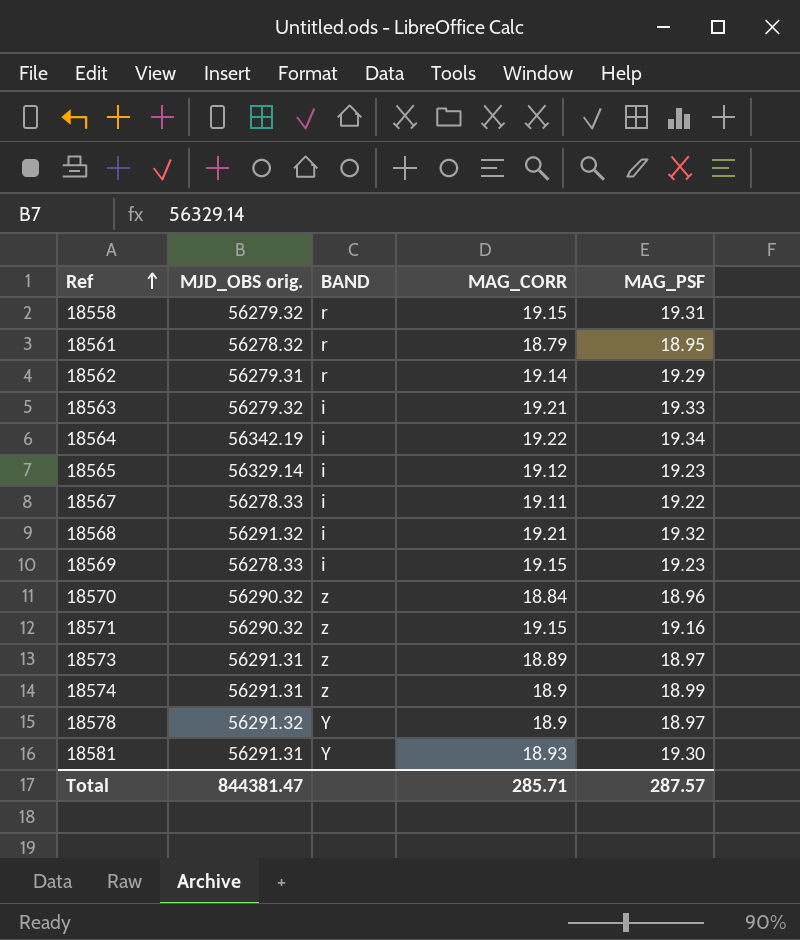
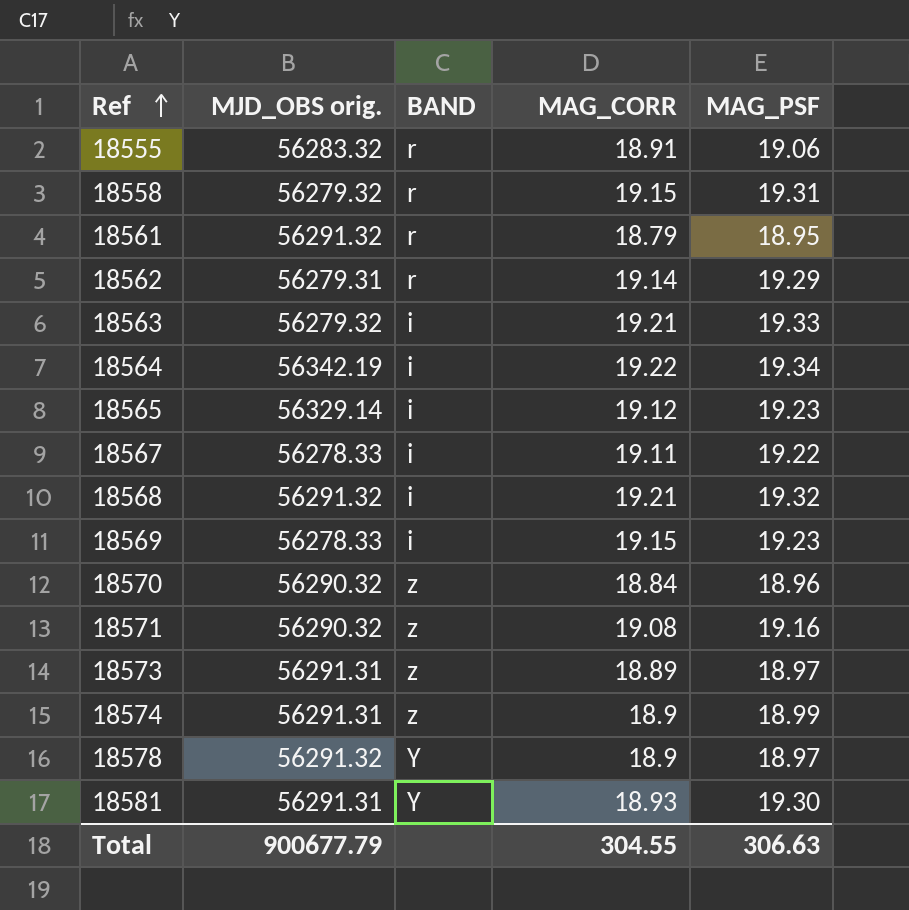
row 18555: none -> 56283.32 | r | 18.91 | 19.06
18561 | MJD_OBS orig.: 56278.32 -> 56291.32
18571 | MAG_CORR: 19.15 -> 19.08
Total | MJD_OBS orig.: 844381.47 -> 900677.79
Total | MAG_CORR: 285.71 -> 304.55
Total | MAG_PSF: 287.57 -> 306.63

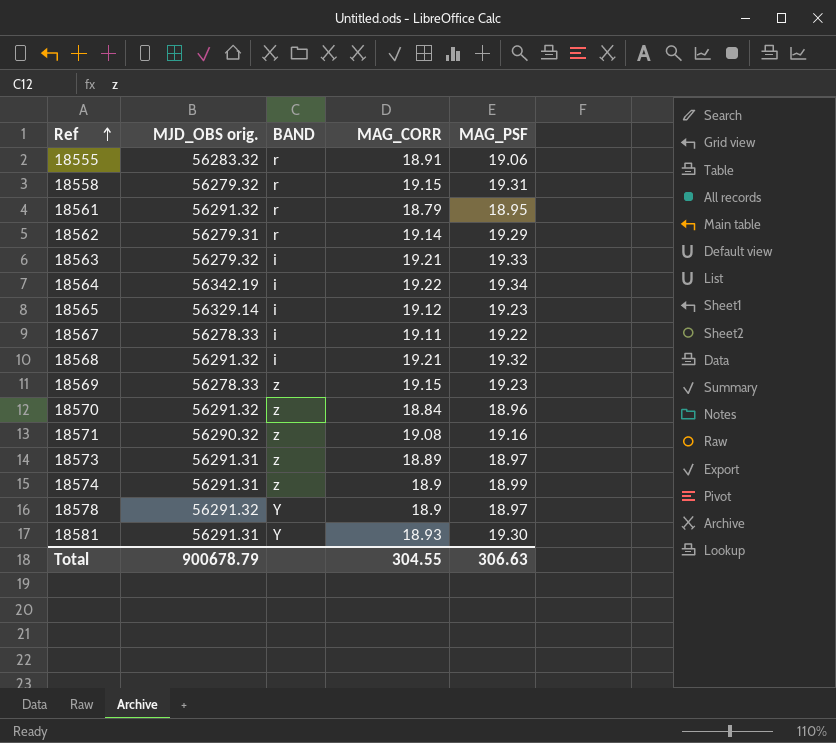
18569 | BAND: i -> z
18570 | MJD_OBS orig.: 56290.32 -> 56291.32
Total | MJD_OBS orig.: 900677.79 -> 900678.79

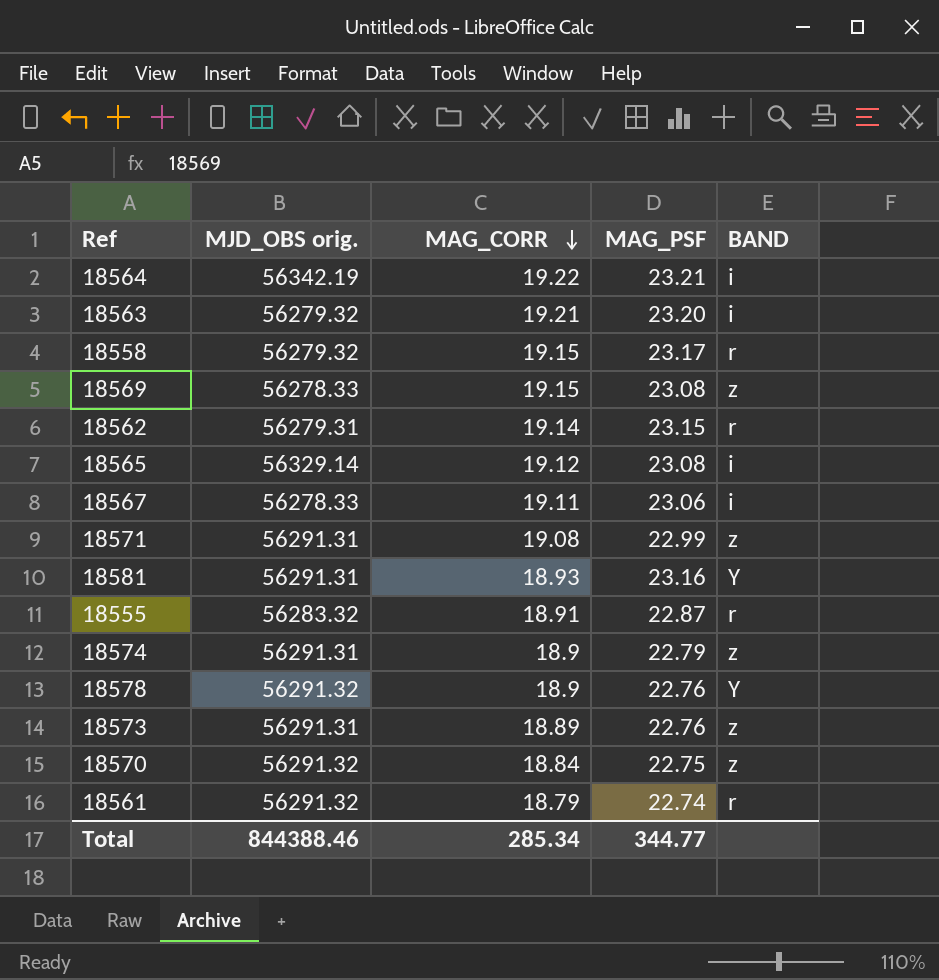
row order: Ref ascending -> MAG_CORR descending
column BAND | position: 3 -> 5
row 18568: 56291.32 | i | 19.21 | 19.32 -> none
18564 | MAG_PSF: 19.34 -> 23.21
18563 | MAG_PSF: 19.33 -> 23.20
18558 | MAG_PSF: 19.31 -> 23.17
18569 | MAG_PSF: 19.23 -> 23.08
18562 | MAG_PSF: 19.29 -> 23.15
18565 | MAG_PSF: 19.23 -> 23.08
18567 | MAG_PSF: 19.22 -> 23.06
18571 | MJD_OBS orig.: 56290.32 -> 56291.31
18571 | MAG_PSF: 19.16 -> 22.99
18581 | MAG_PSF: 19.30 -> 23.16
18555 | MAG_PSF: 19.06 -> 22.87
18574 | MAG_PSF: 18.99 -> 22.79
18578 | MAG_PSF: 18.97 -> 22.76
18573 | MAG_PSF: 18.97 -> 22.76
18570 | MAG_PSF: 18.96 -> 22.75
18561 | MAG_PSF: 18.95 -> 22.74
Total | MJD_OBS orig.: 900678.79 -> 844388.46
Total | MAG_CORR: 304.55 -> 285.34
Total | MAG_PSF: 306.63 -> 344.77

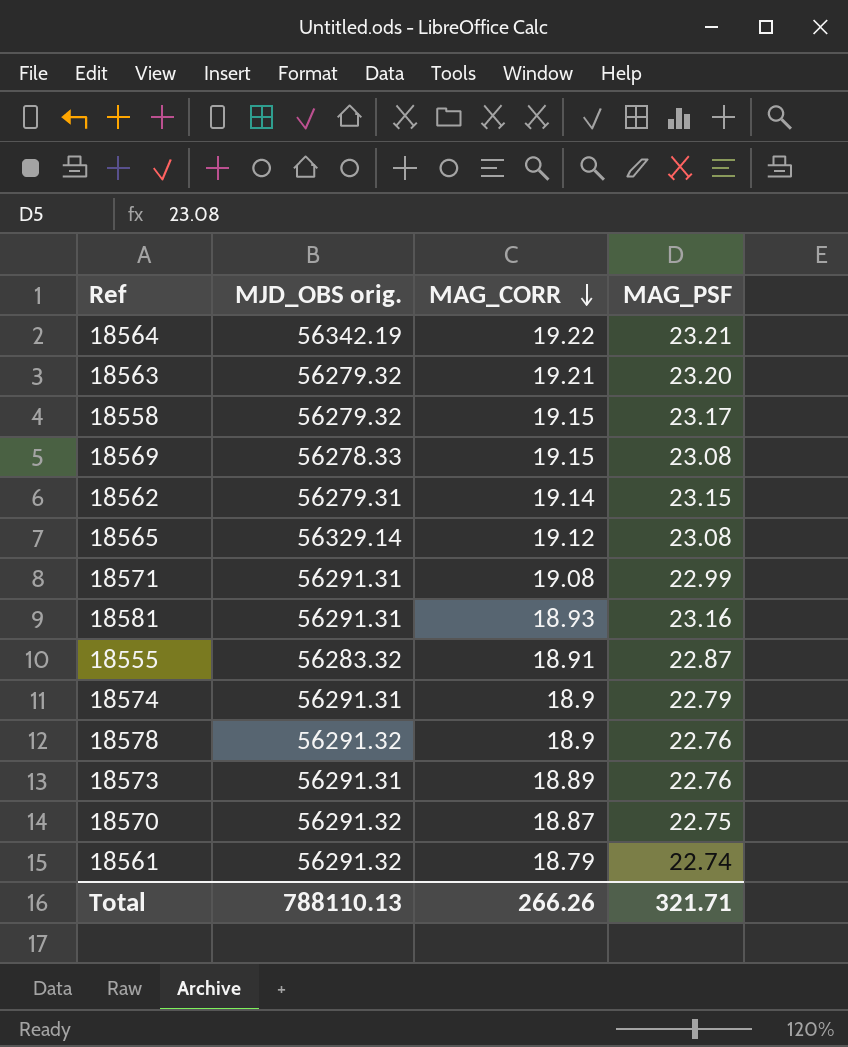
column BAND | position: 5 -> none
row 18567: 56278.33 | 19.11 | 23.06 | i -> none
18570 | MAG_CORR: 18.84 -> 18.87
Total | MJD_OBS orig.: 844388.46 -> 788110.13
Total | MAG_CORR: 285.34 -> 266.26
Total | MAG_PSF: 344.77 -> 321.71

